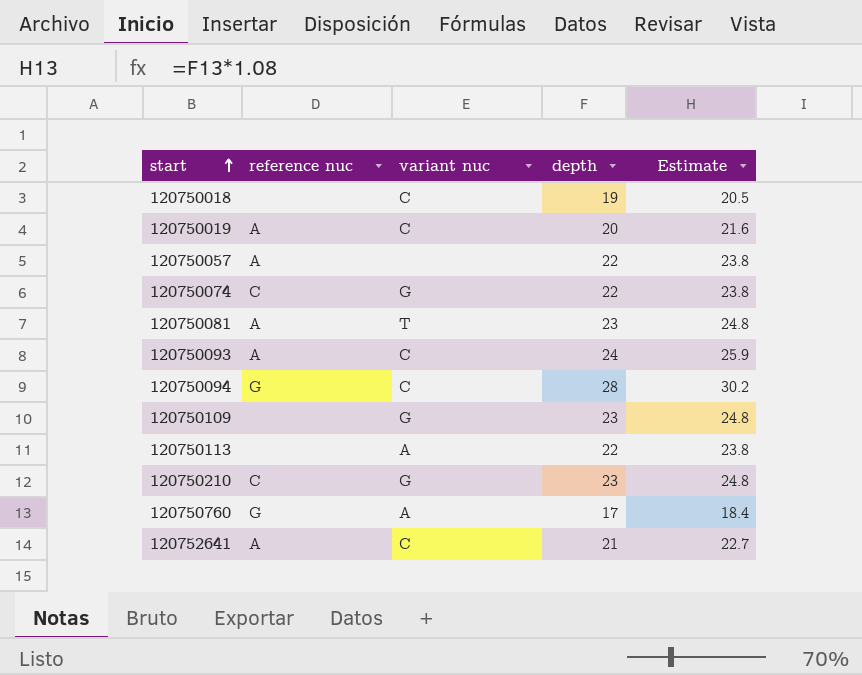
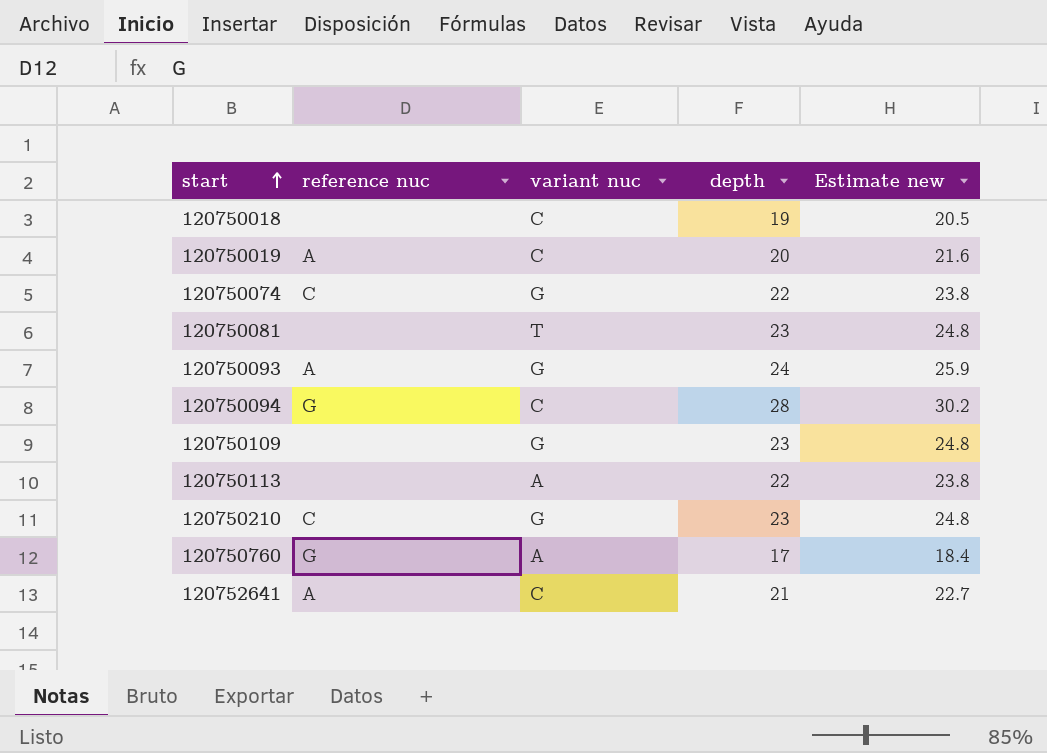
column name: Estimate -> Estimate new
row 120750057: A | none | 22 | 23.8 -> none
120750081 | reference nuc: A -> none
120750093 | variant nuc: C -> G

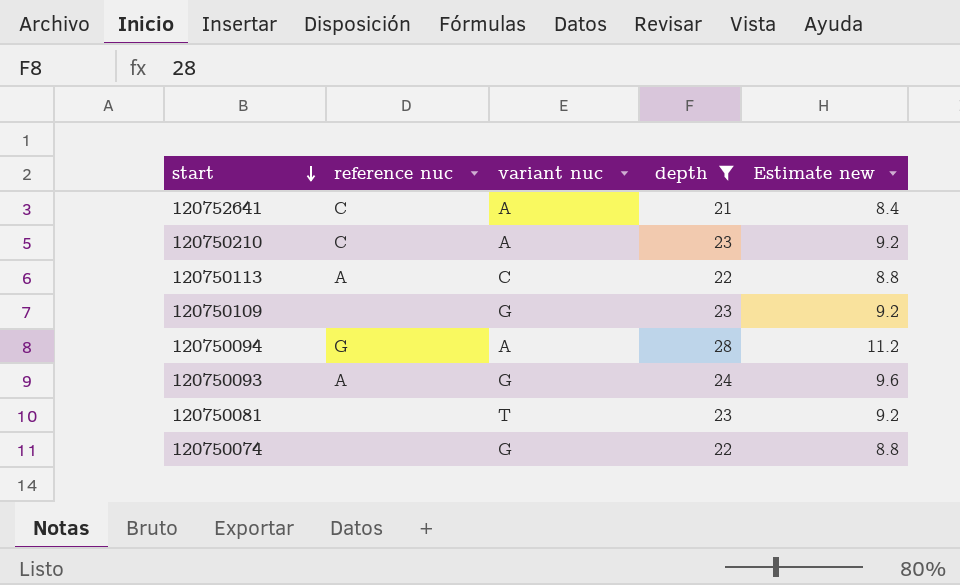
filter: none -> depth >= 21
row order: start ascending -> start descending
column Estimate new | formula: [depth] * 1.08 -> [depth] * 0.4
120752641 | reference nuc: A -> C
120752641 | variant nuc: C -> A
120750210 | variant nuc: G -> A
120750113 | reference nuc: none -> A
120750113 | variant nuc: A -> C
120750094 | variant nuc: C -> A
120750074 | reference nuc: C -> none

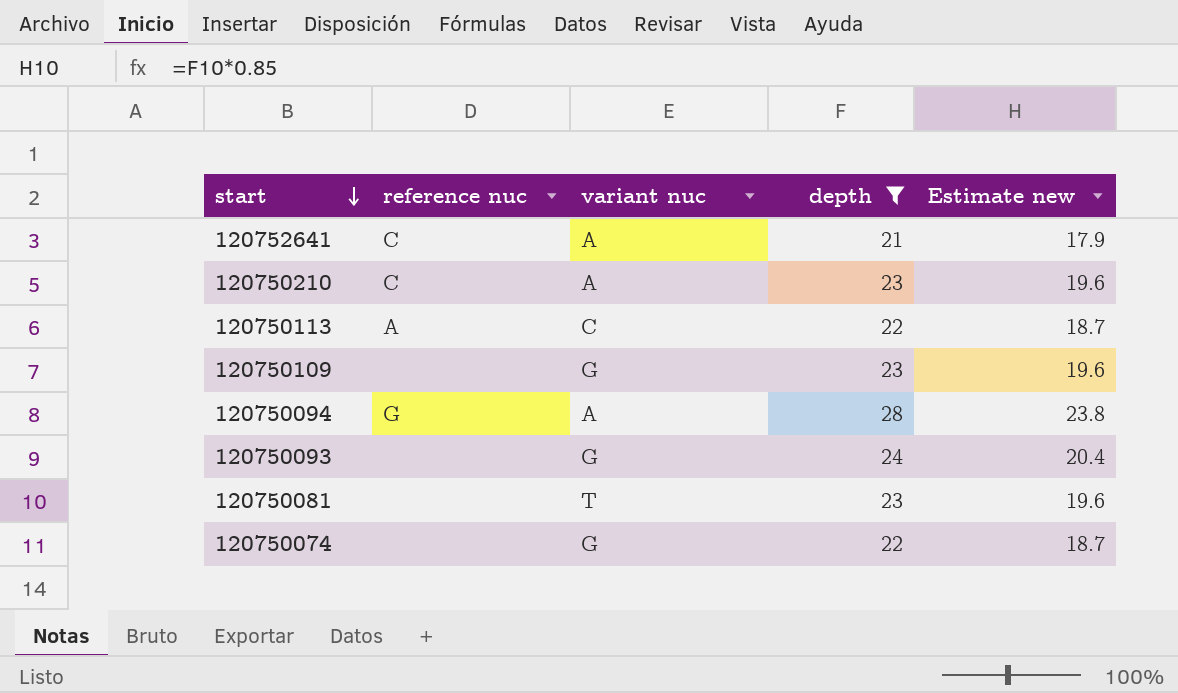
column Estimate new | formula: [depth] * 0.4 -> [depth] * 0.85
120750093 | reference nuc: A -> none

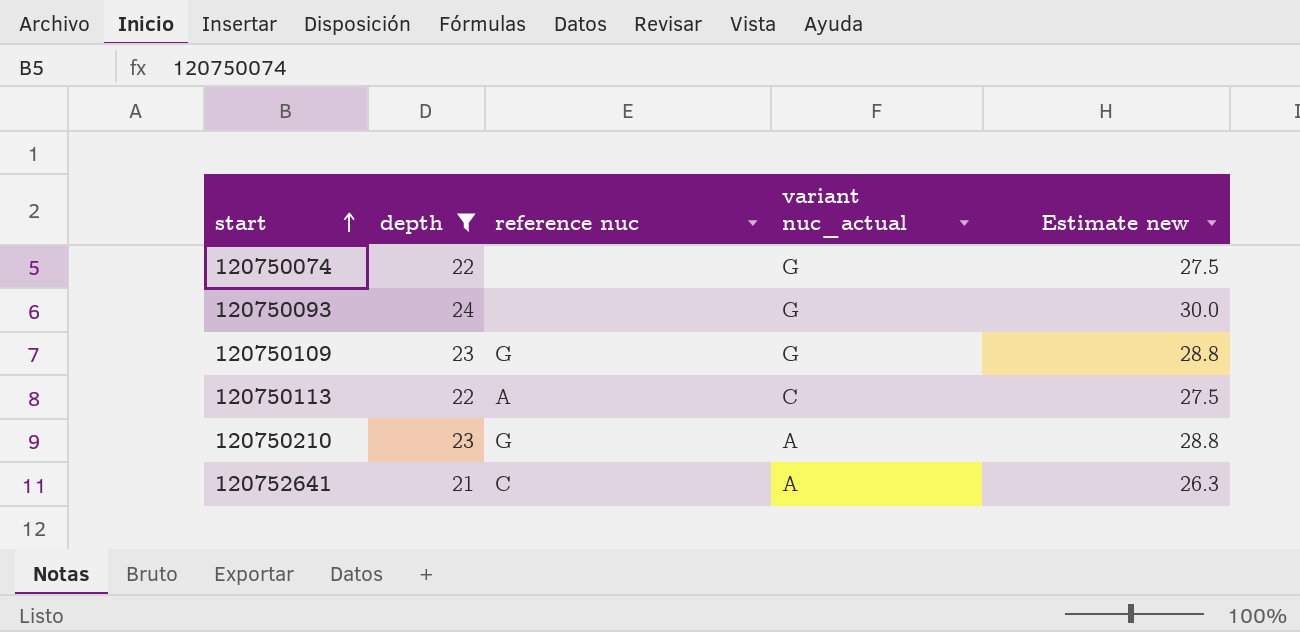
row order: start descending -> start ascending
column depth | position: 4 -> 2
column name: variant nuc -> variant nuc_actual
column Estimate new | formula: [depth] * 0.85 -> [depth] * 1.25
row 120750094: G | A | 28 | 23.8 -> none
row 120750081: none | T | 23 | 19.6 -> none
120750109 | reference nuc: none -> G
120750210 | reference nuc: C -> G

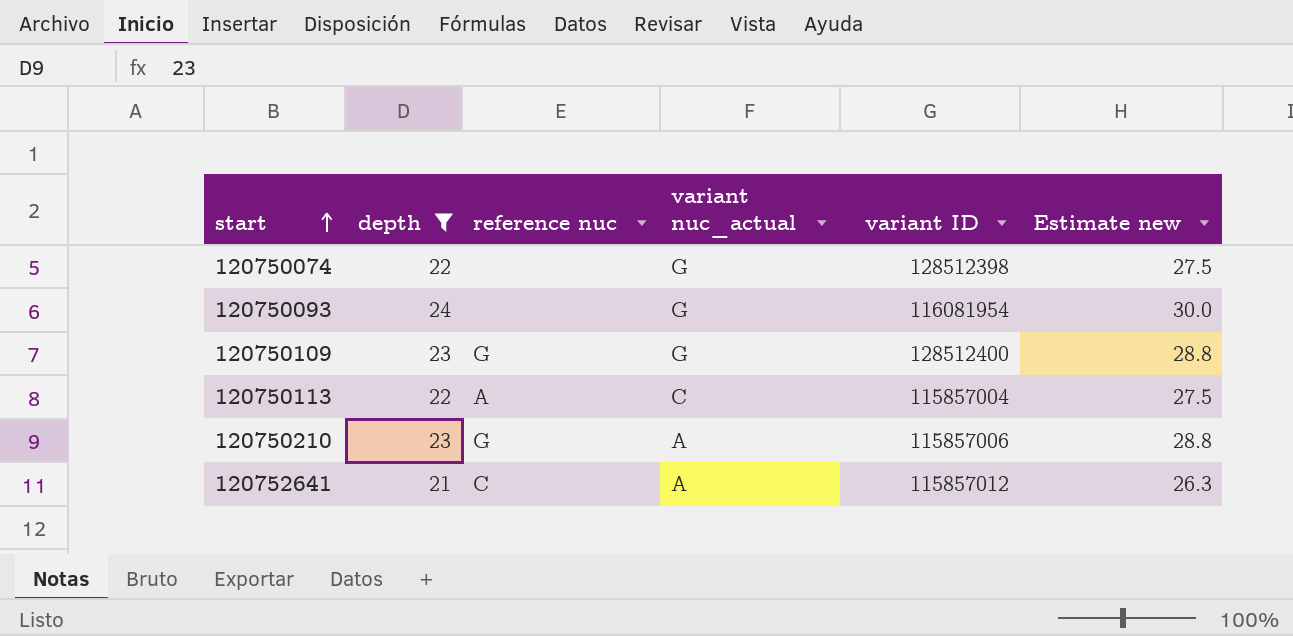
column variant ID | position: none -> 5

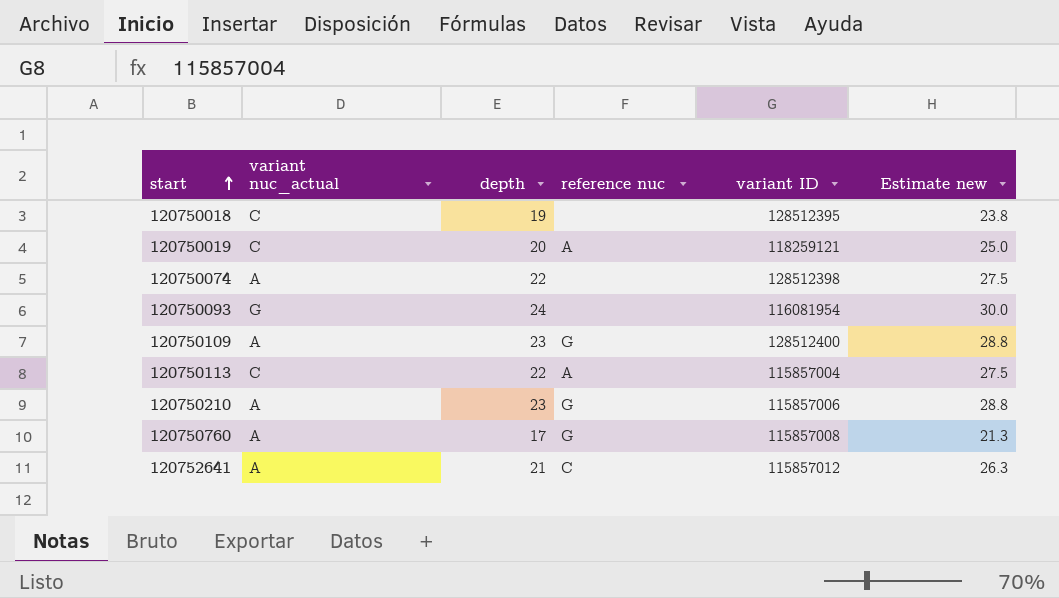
filter: depth >= 21 -> none
column variant nuc_actual | position: 4 -> 2
120750074 | variant nuc_actual: G -> A
120750109 | variant nuc_actual: G -> A

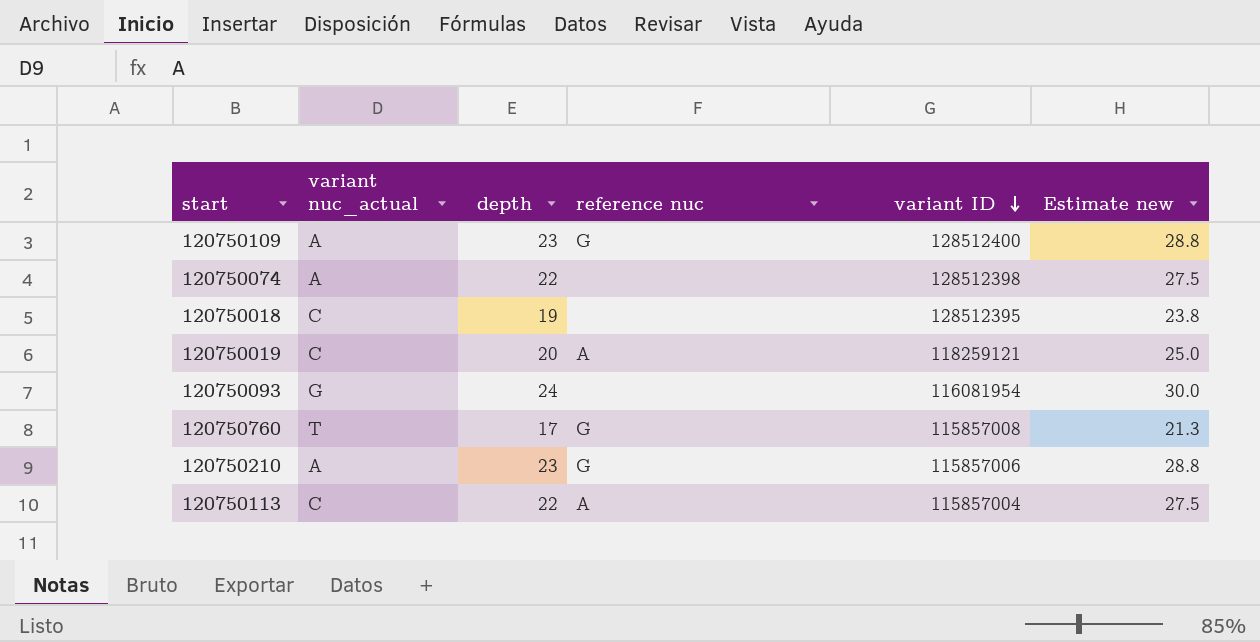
row order: start ascending -> variant ID descending
row 120752641: A | 21 | C | 115857012 | 26.3 -> none
120750760 | variant nuc_actual: A -> T

